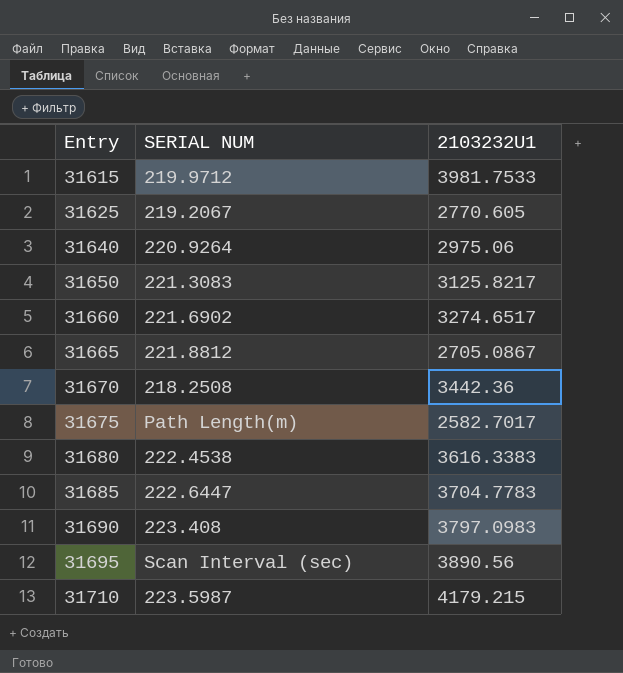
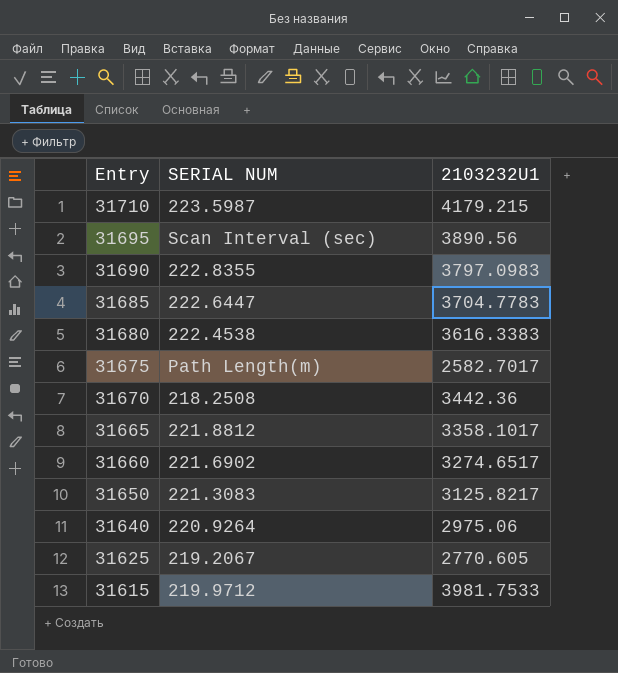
row order: Entry ascending -> Entry descending
31690 | SERIAL NUM: 223.408 -> 222.8355
31665 | 2103232U1: 2705.0867 -> 3358.1017

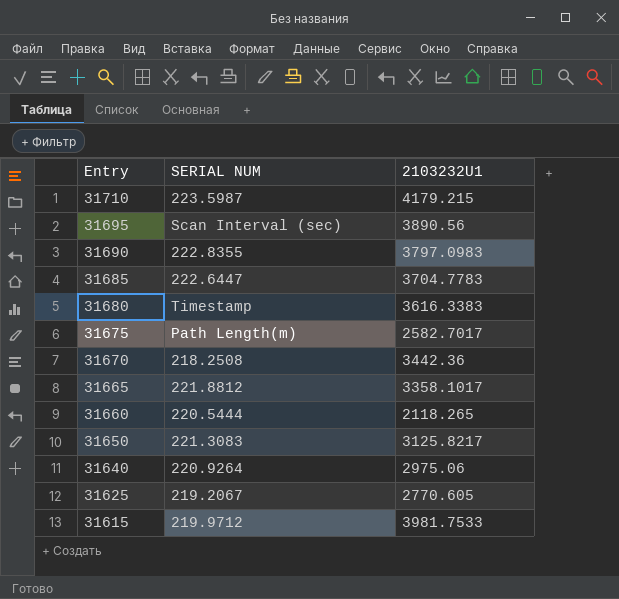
31680 | SERIAL NUM: 222.4538 -> Timestamp
31660 | SERIAL NUM: 221.6902 -> 220.5444
31660 | 2103232U1: 3274.6517 -> 2118.265

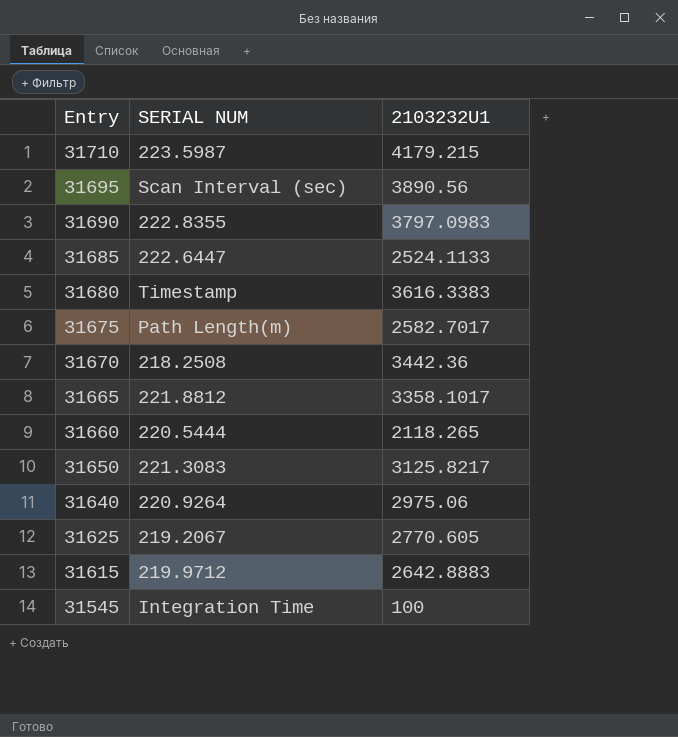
31685 | 2103232U1: 3704.7783 -> 2524.1133
31615 | 2103232U1: 3981.7533 -> 2642.8883
row 31545: none -> Integration Time | 100

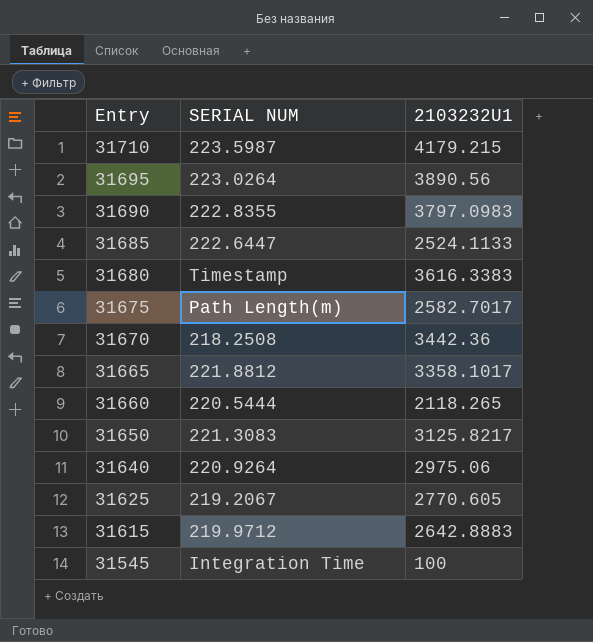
31695 | SERIAL NUM: Scan Interval (sec) -> 223.0264

